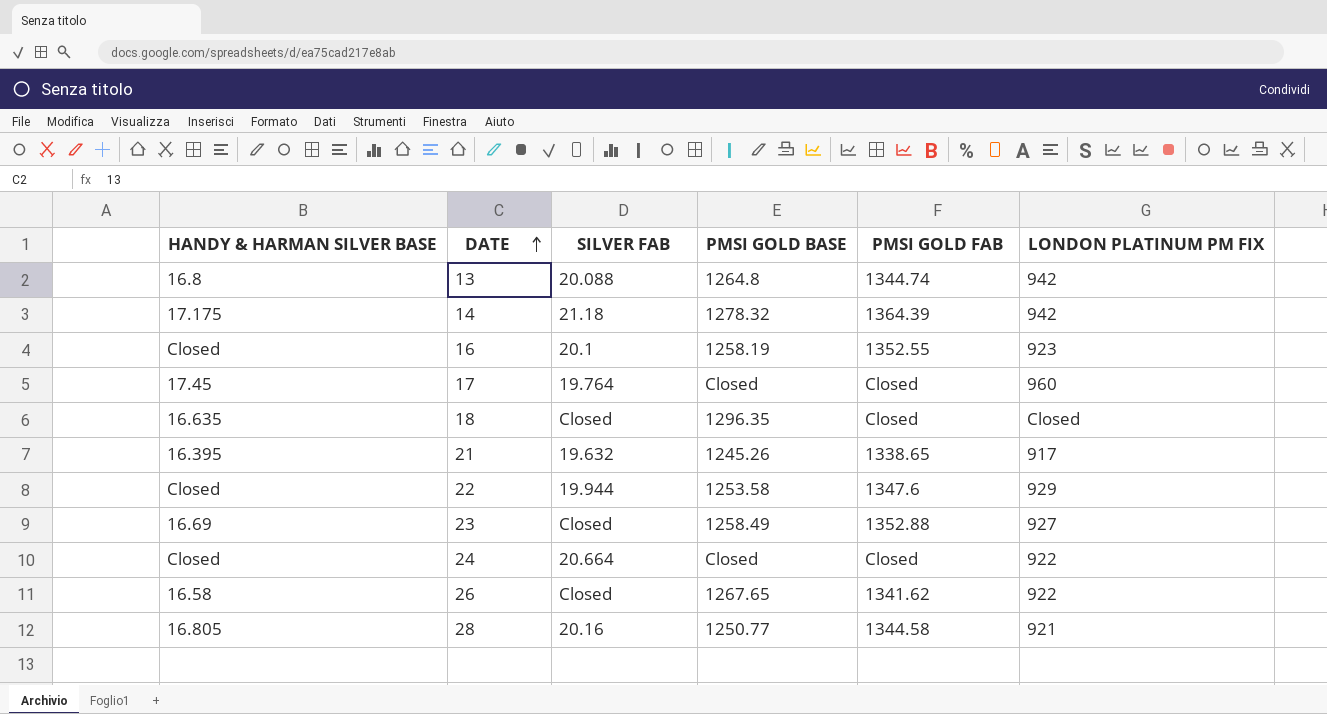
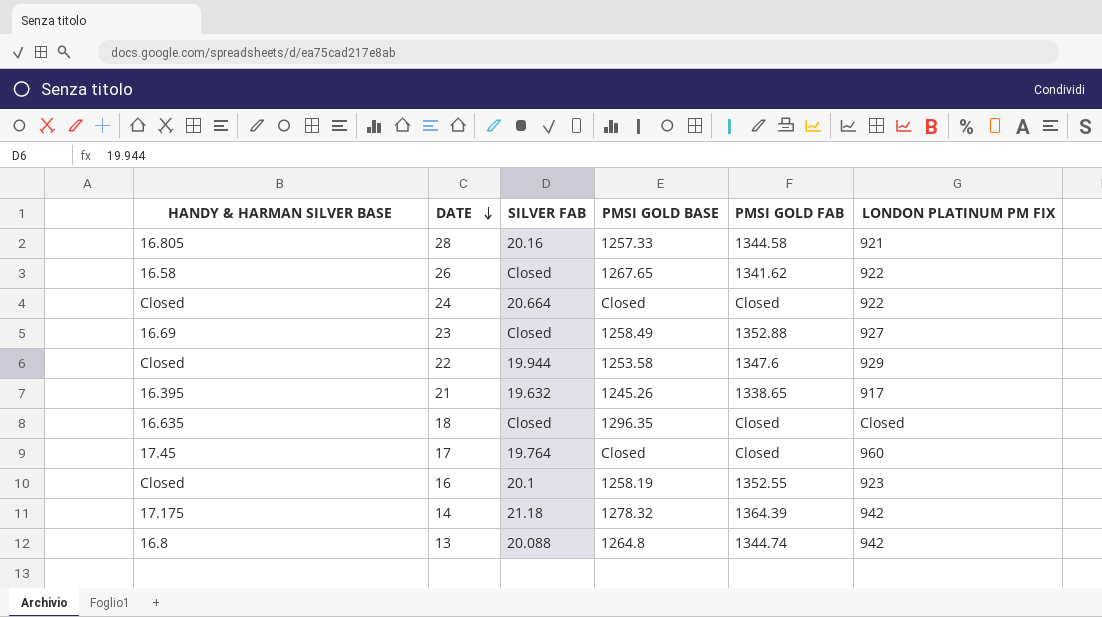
row order: DATE ascending -> DATE descending
28 | PMSI GOLD BASE: 1250.77 -> 1257.33

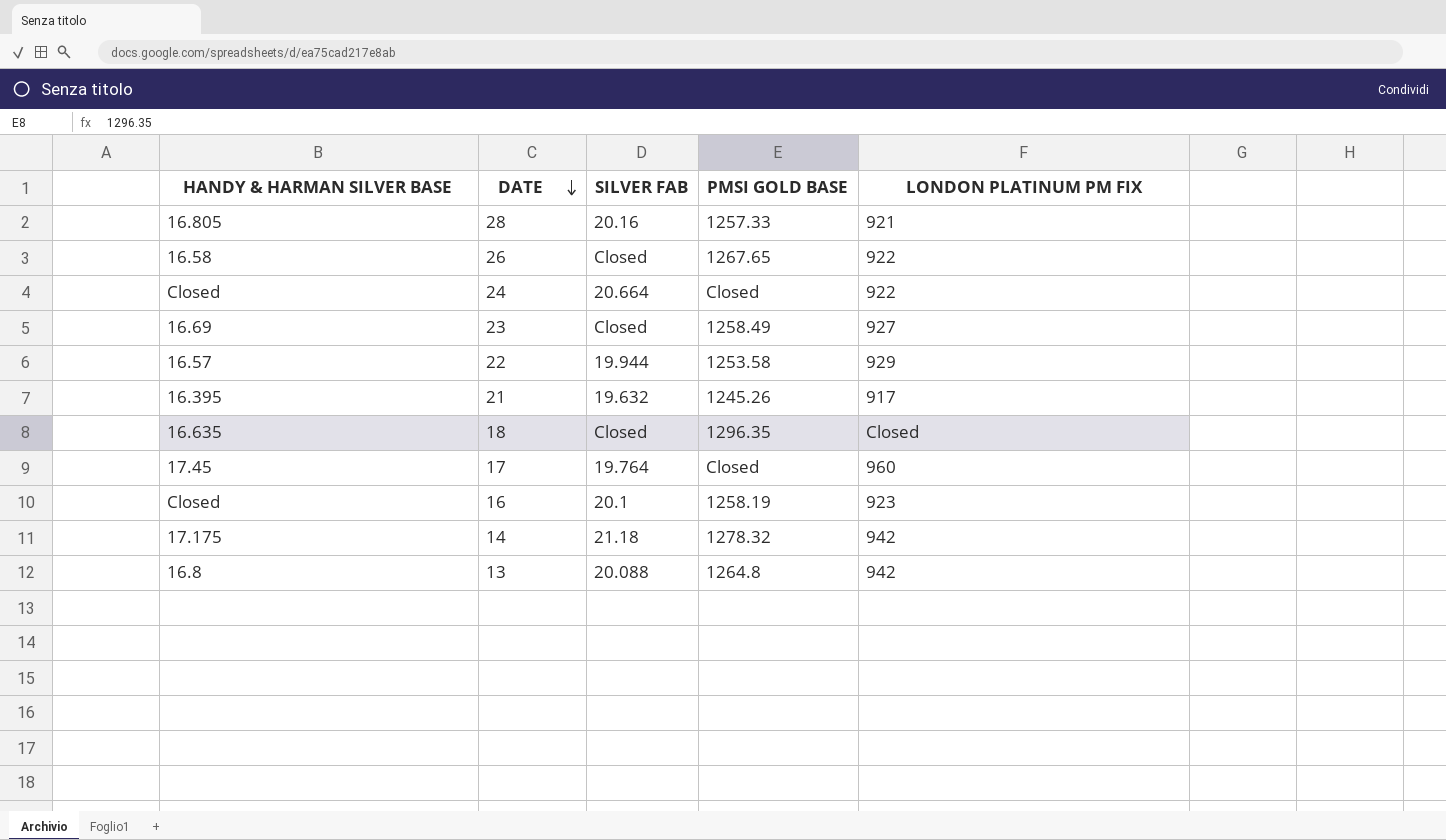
column PMSI GOLD FAB | position: 5 -> none
22 | HANDY & HARMAN SILVER BASE: Closed -> 16.57

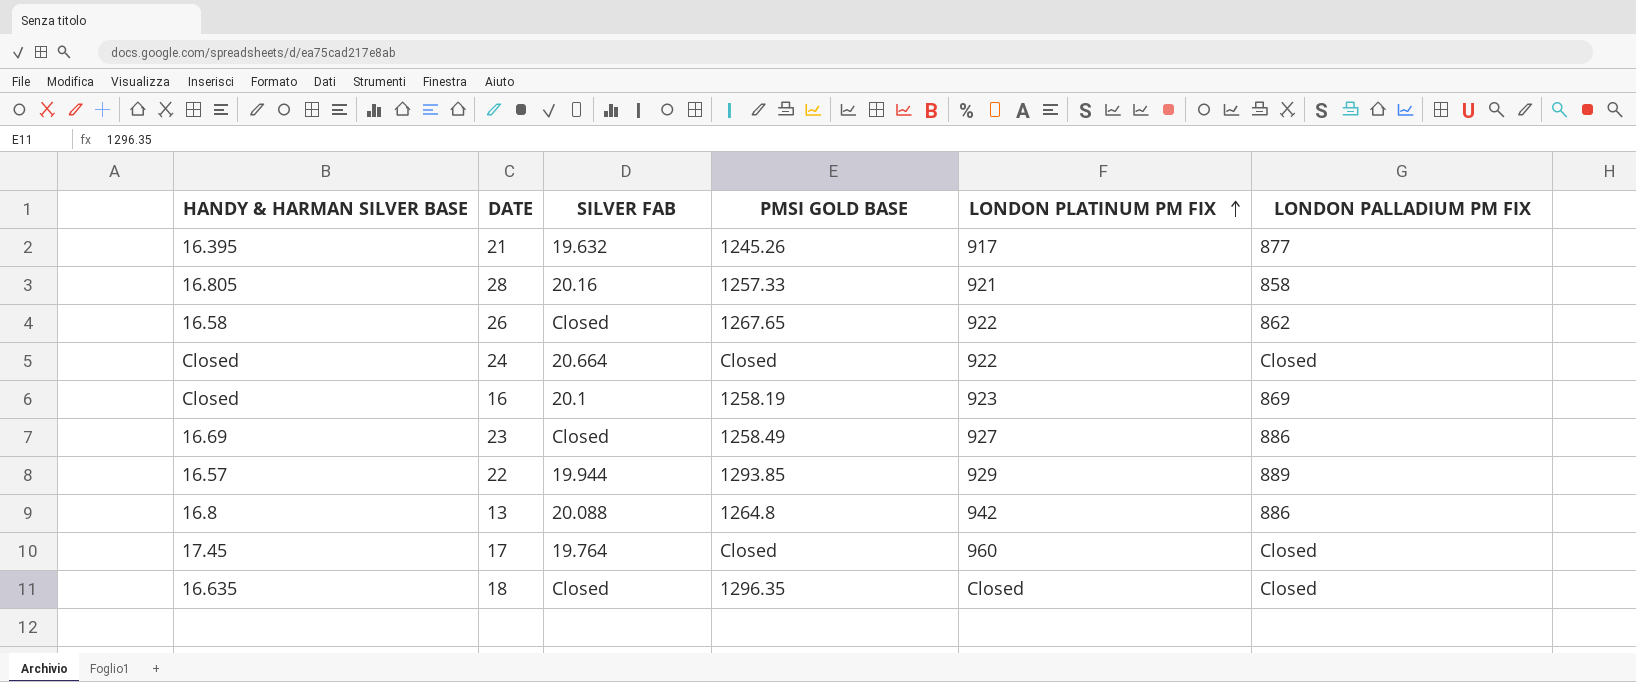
row order: DATE descending -> LONDON PLATINUM PM FIX ascending
column LONDON PALLADIUM PM FIX | position: none -> 6
row 14: 17.175 | 21.18 | 1278.32 | 942 -> none
22 | PMSI GOLD BASE: 1253.58 -> 1293.85

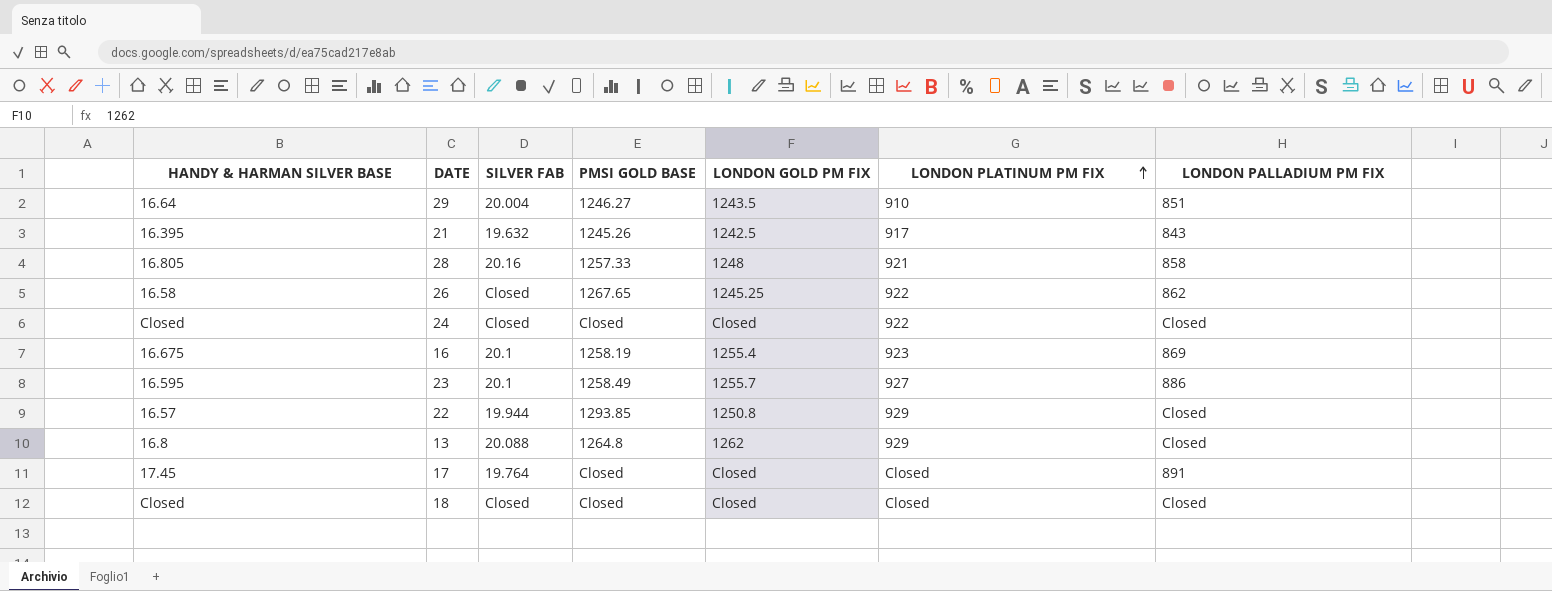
column LONDON GOLD PM FIX | position: none -> 5
row 29: none -> 16.64 | 20.004 | 1246.27 | 1243.5 | 910 | 851
21 | LONDON PALLADIUM PM FIX: 877 -> 843
24 | SILVER FAB: 20.664 -> Closed
16 | HANDY & HARMAN SILVER BASE: Closed -> 16.675
23 | HANDY & HARMAN SILVER BASE: 16.69 -> 16.595
23 | SILVER FAB: Closed -> 20.1
22 | LONDON PALLADIUM PM FIX: 889 -> Closed
13 | LONDON PLATINUM PM FIX: 942 -> 929
13 | LONDON PALLADIUM PM FIX: 886 -> Closed
17 | LONDON PLATINUM PM FIX: 960 -> Closed
17 | LONDON PALLADIUM PM FIX: Closed -> 891
18 | HANDY & HARMAN SILVER BASE: 16.635 -> Closed
18 | PMSI GOLD BASE: 1296.35 -> Closed

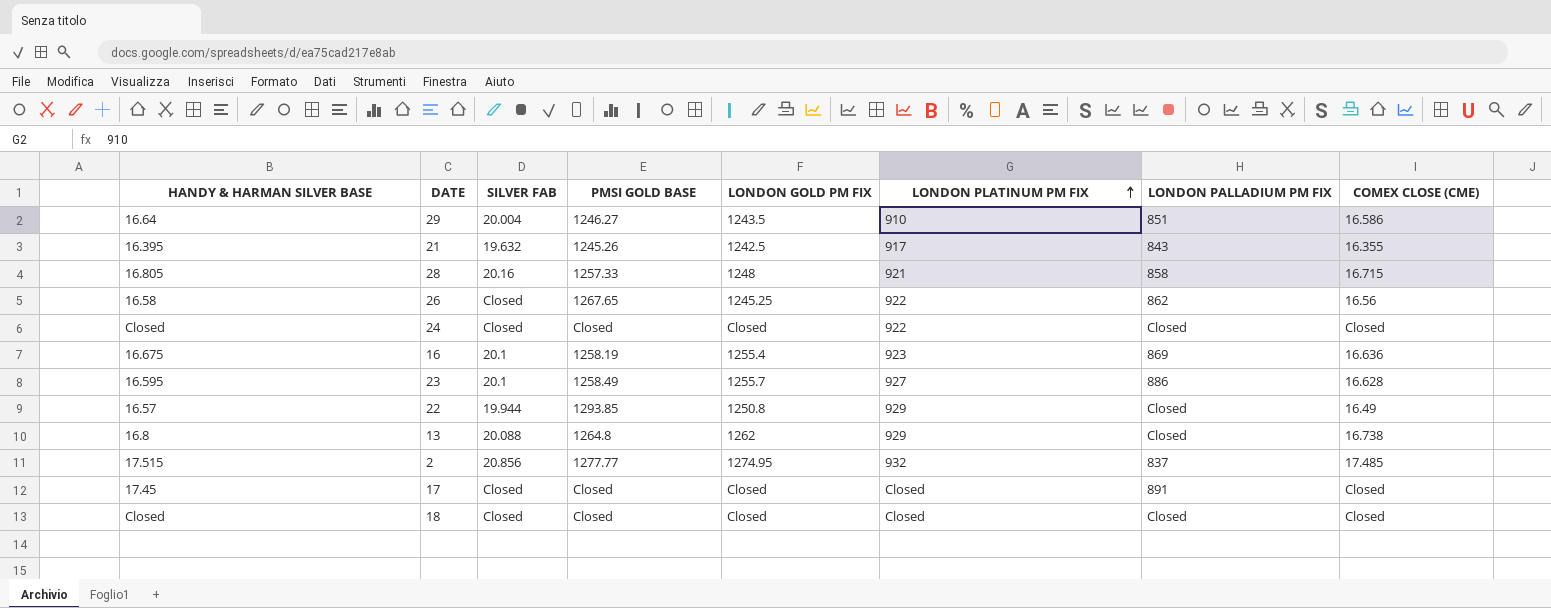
column COMEX CLOSE (CME) | position: none -> 8
row 2: none -> 17.515 | 20.856 | 1277.77 | 1274.95 | 932 | 837 | 17.485
17 | SILVER FAB: 19.764 -> Closed

